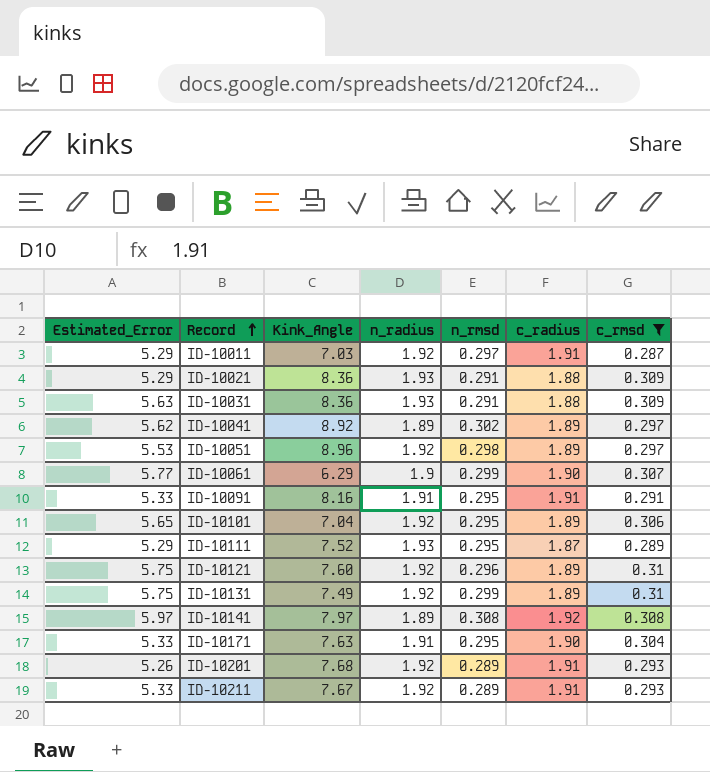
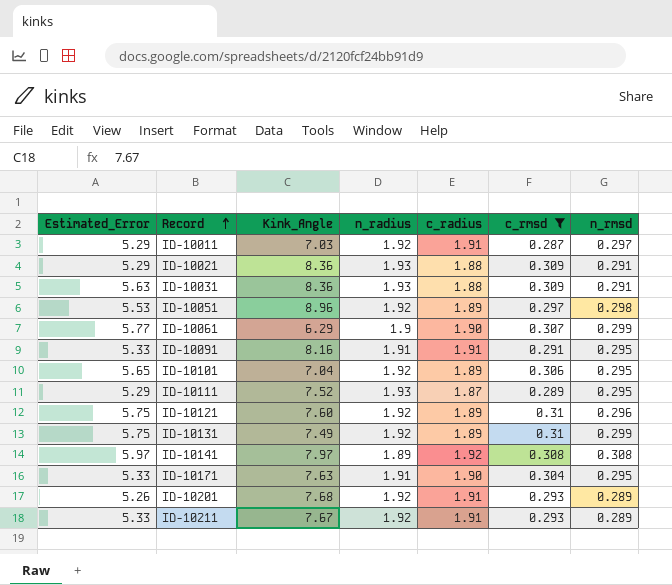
column n_rmsd | position: 5 -> 7
row ID-10041: 5.62 | 8.92 | 1.89 | 0.302 | 1.89 | 0.297 -> none

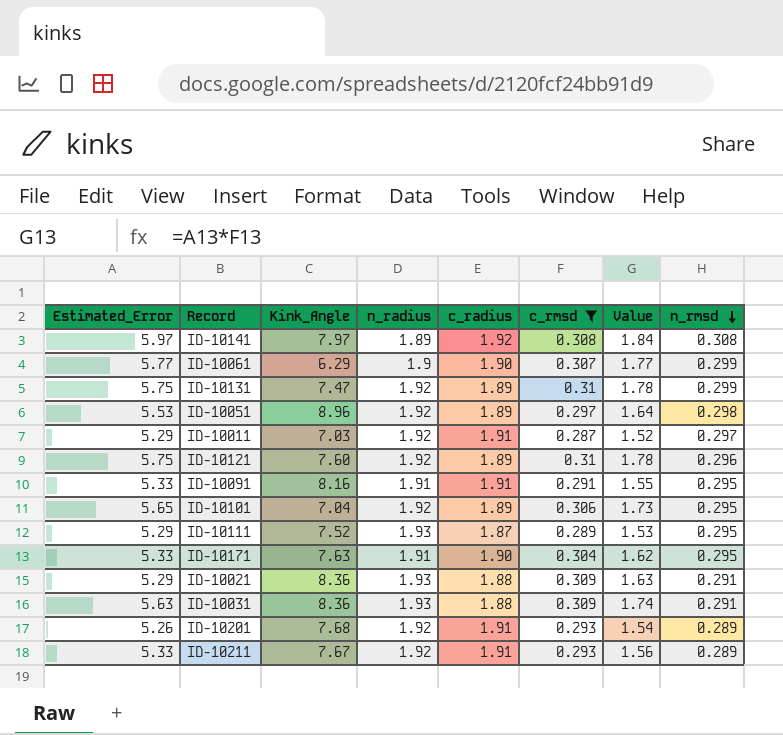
row order: Record ascending -> n_rmsd descending
column Value | formula: none -> [Estimated_Error] * [c_rmsd]
ID-10131 | Kink_Angle: 7.49 -> 7.47

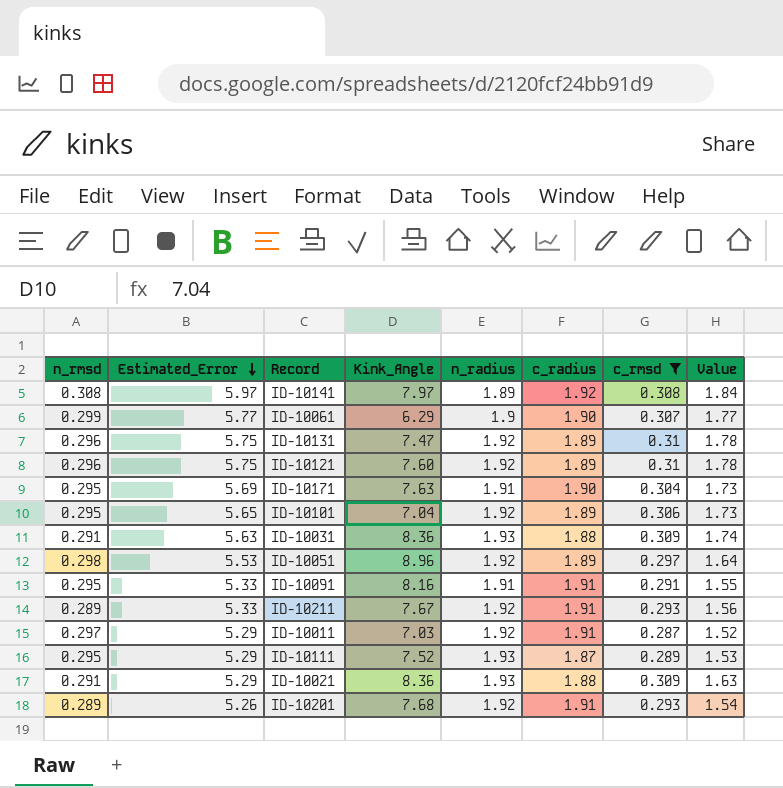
row order: n_rmsd descending -> Estimated_Error descending
column n_rmsd | position: 8 -> 1
ID-10131 | n_rmsd: 0.299 -> 0.296
ID-10171 | Estimated_Error: 5.33 -> 5.69
ID-10171 | Value: 1.62 -> 1.73

